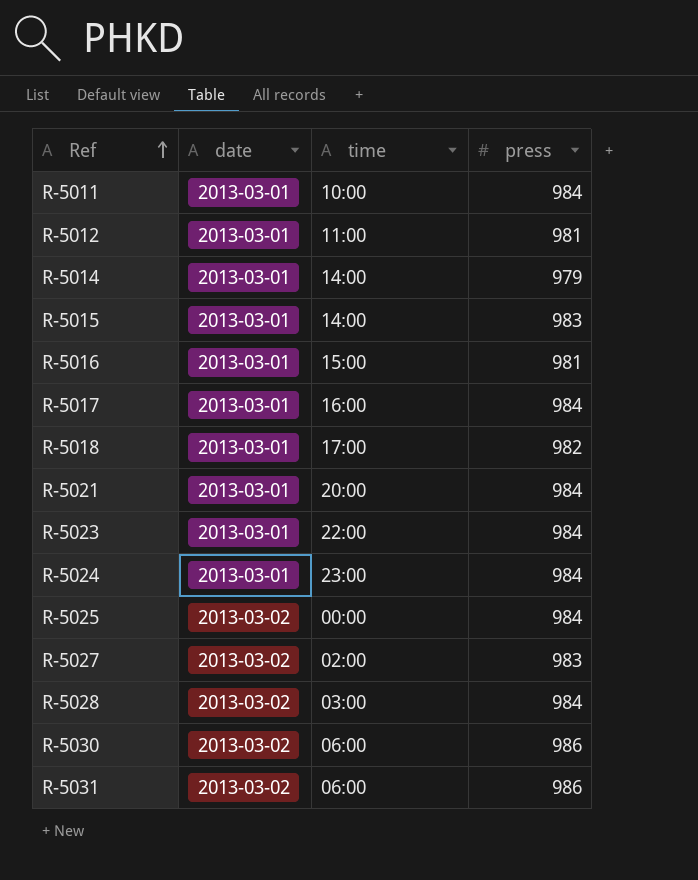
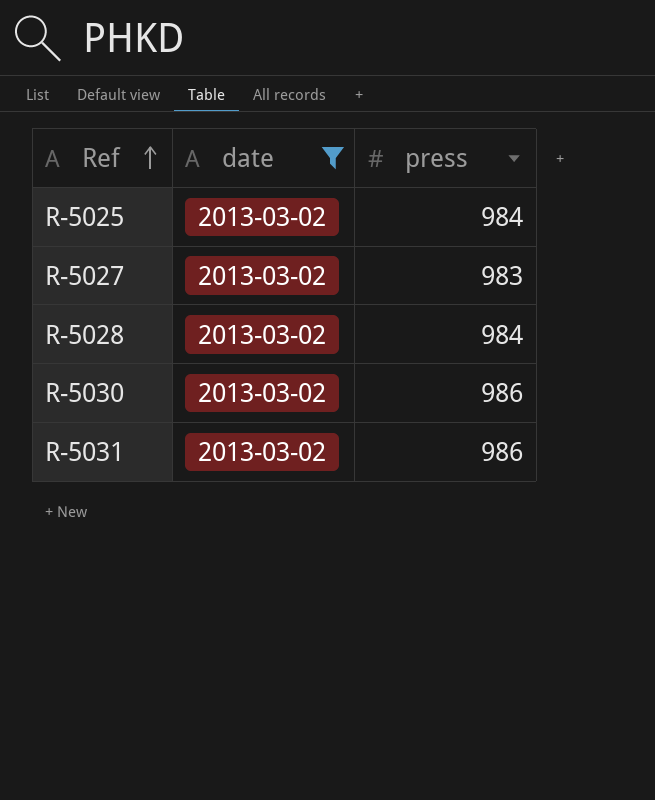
filter: none -> date = 2013-03-02
column time | position: 3 -> none

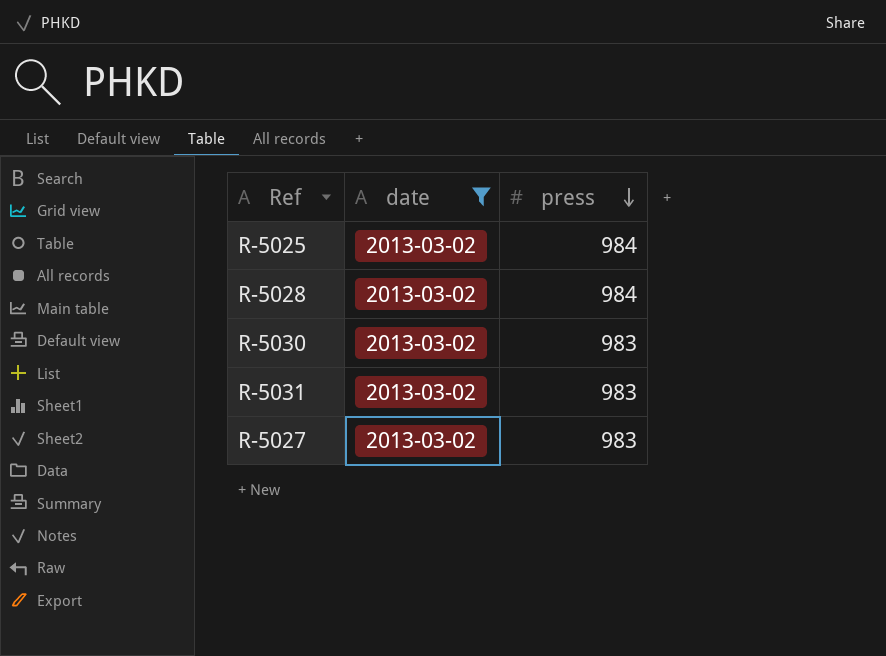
row order: Ref ascending -> press descending
R-5030 | press: 986 -> 983
R-5031 | press: 986 -> 983

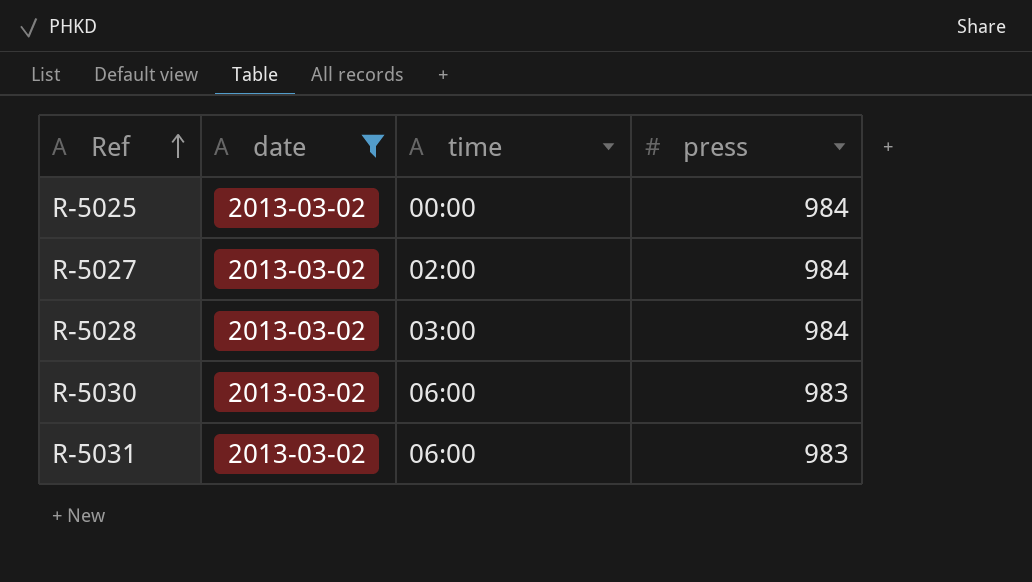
row order: press descending -> Ref ascending
column time | position: none -> 3
R-5027 | press: 983 -> 984

